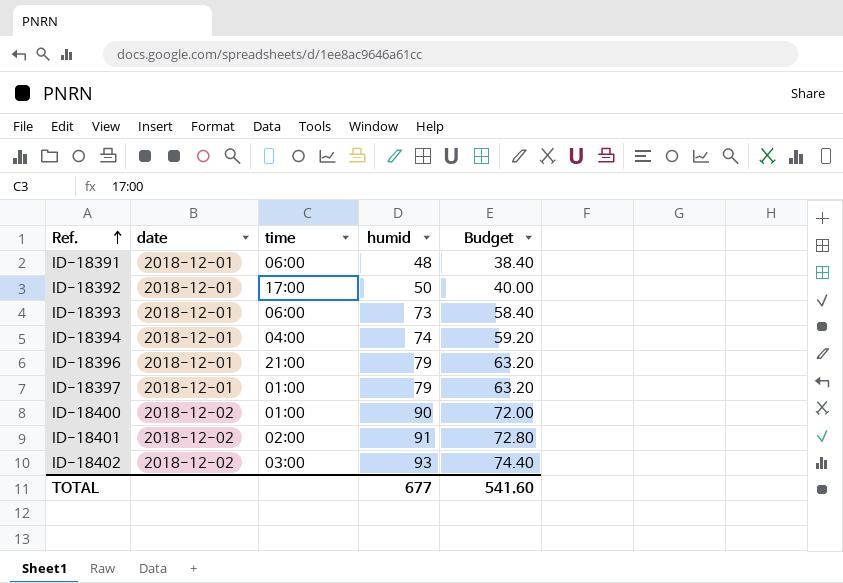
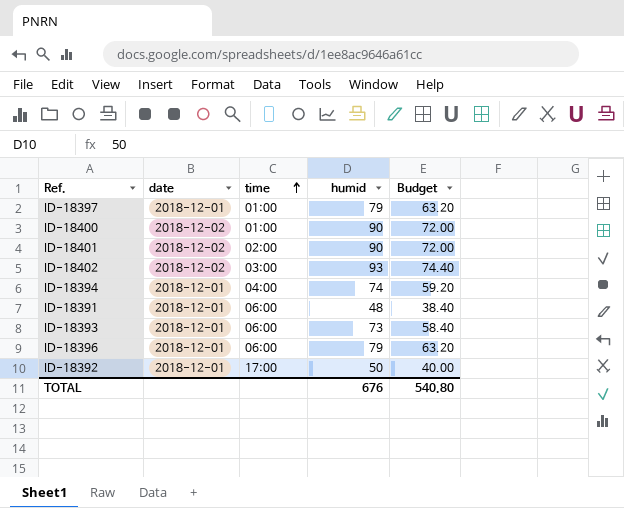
row order: Ref. ascending -> time ascending
ID-18401 | humid: 91 -> 90
ID-18401 | Budget: 72.80 -> 72.00
ID-18396 | time: 21:00 -> 06:00
TOTAL | humid: 677 -> 676
TOTAL | Budget: 541.60 -> 540.80

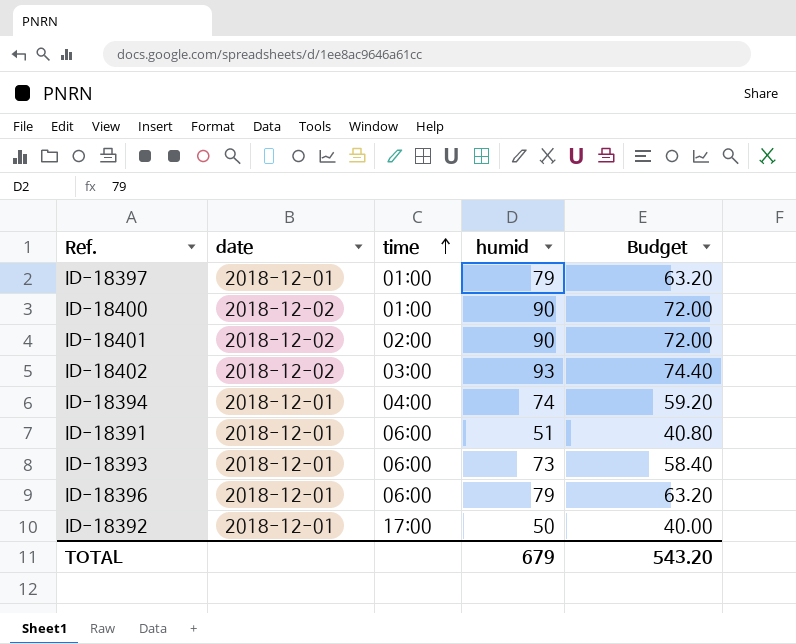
ID-18391 | humid: 48 -> 51
ID-18391 | Budget: 38.40 -> 40.80
TOTAL | humid: 676 -> 679
TOTAL | Budget: 540.80 -> 543.20

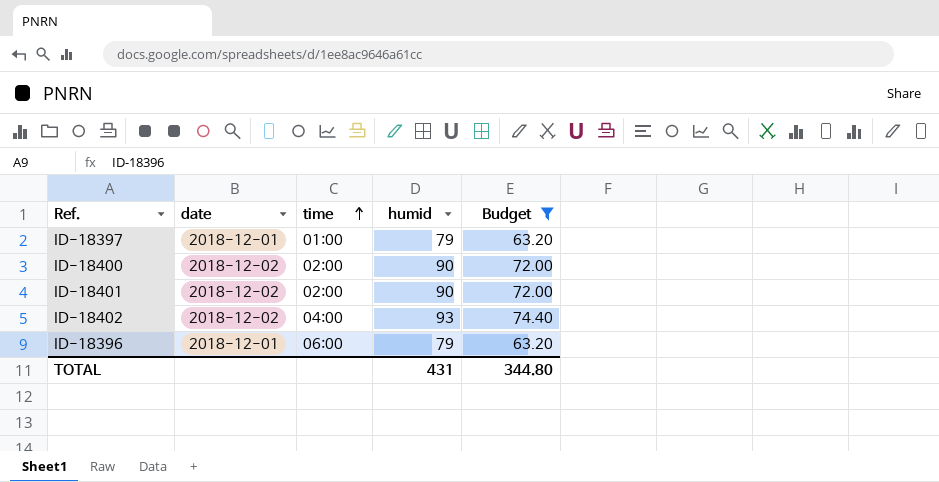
filter: none -> Budget >= 63.20
ID-18400 | time: 01:00 -> 02:00
ID-18402 | time: 03:00 -> 04:00
TOTAL | humid: 679 -> 431
TOTAL | Budget: 543.20 -> 344.80

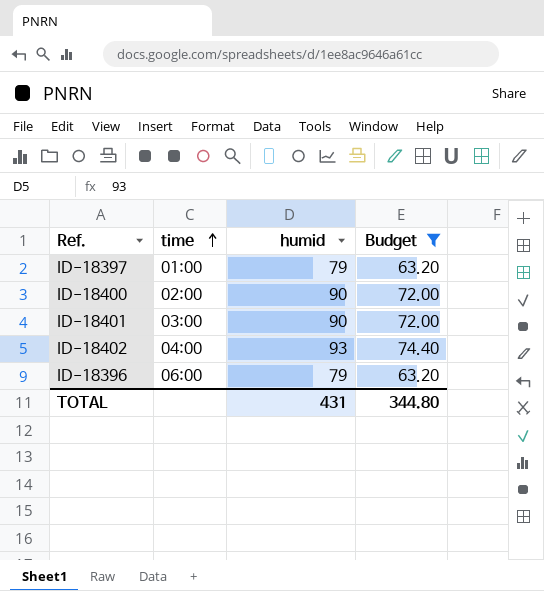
column date | position: 2 -> none
ID-18401 | time: 02:00 -> 03:00

